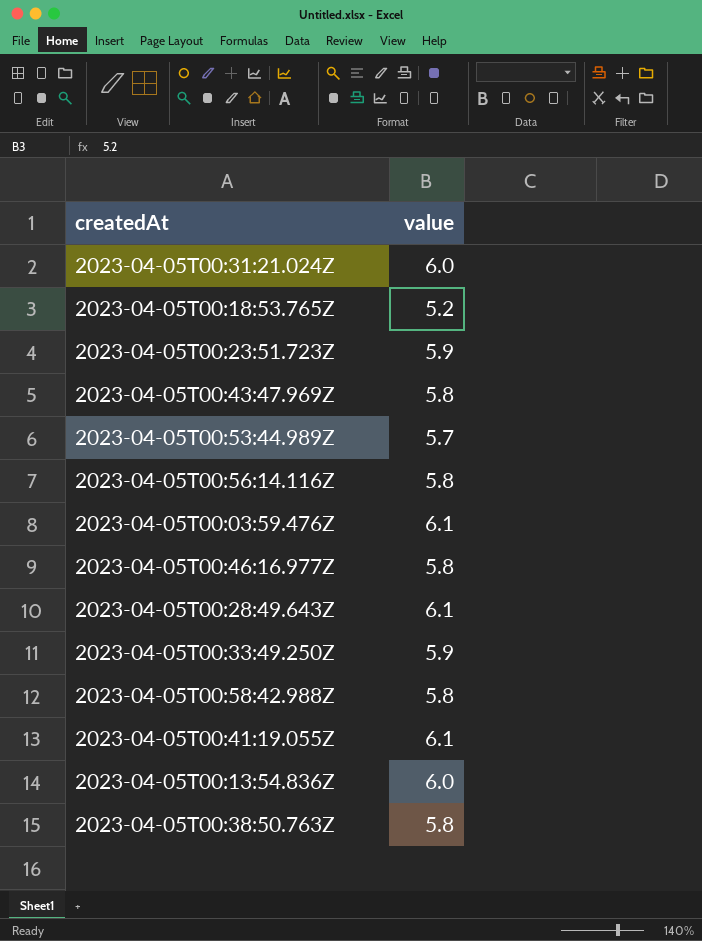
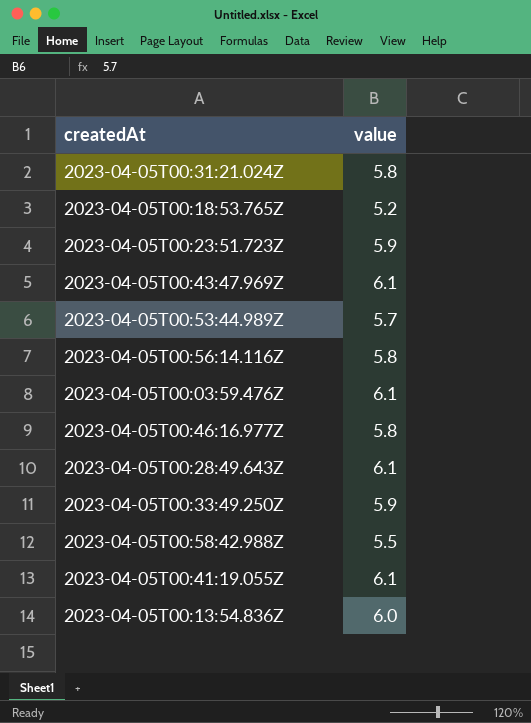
row 2023-04-05T00:38:50.763Z: 5.8 -> none
2023-04-05T00:31:21.024Z | value: 6.0 -> 5.8
2023-04-05T00:43:47.969Z | value: 5.8 -> 6.1
2023-04-05T00:58:42.988Z | value: 5.8 -> 5.5

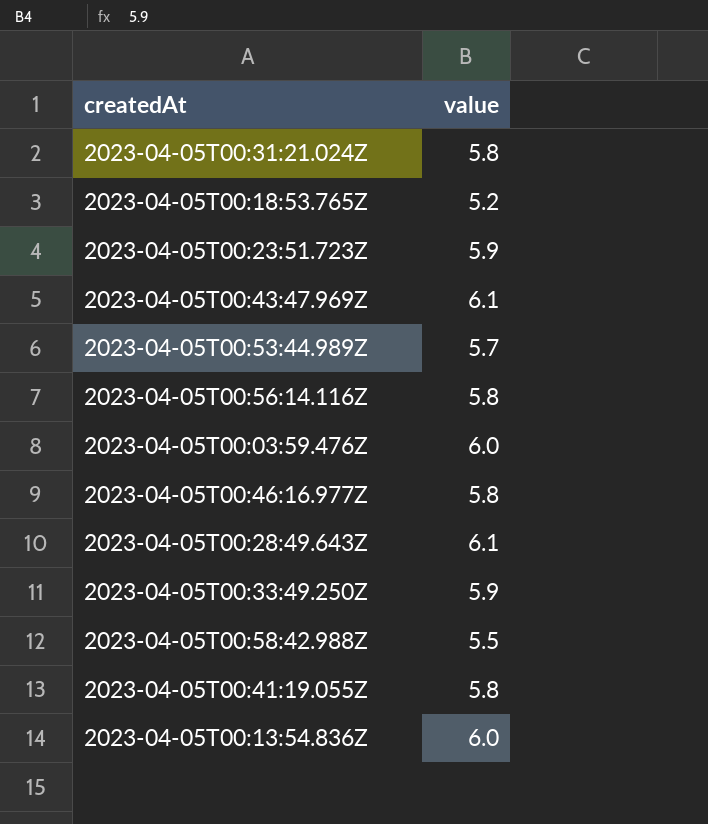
2023-04-05T00:03:59.476Z | value: 6.1 -> 6.0
2023-04-05T00:41:19.055Z | value: 6.1 -> 5.8

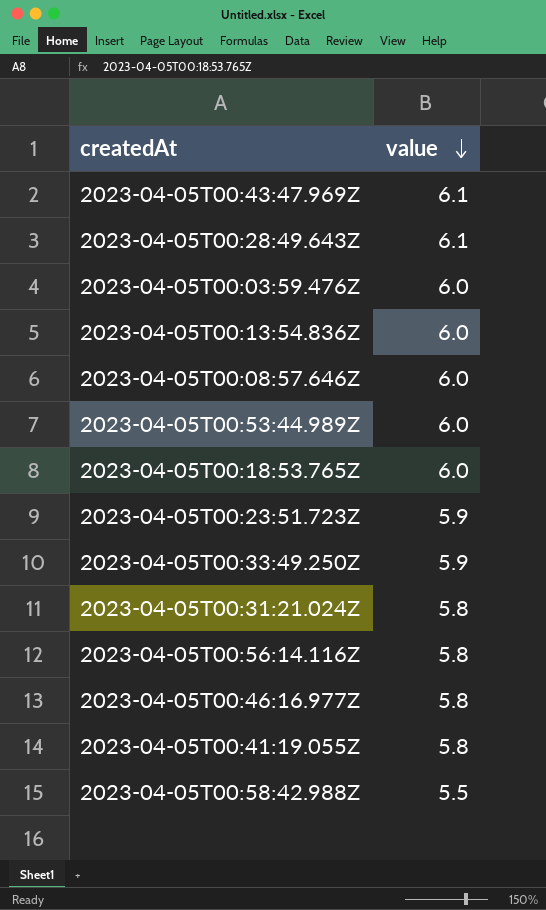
row order: none -> value descending
row 2023-04-05T00:08:57.646Z: none -> 6.0
2023-04-05T00:53:44.989Z | value: 5.7 -> 6.0
2023-04-05T00:18:53.765Z | value: 5.2 -> 6.0

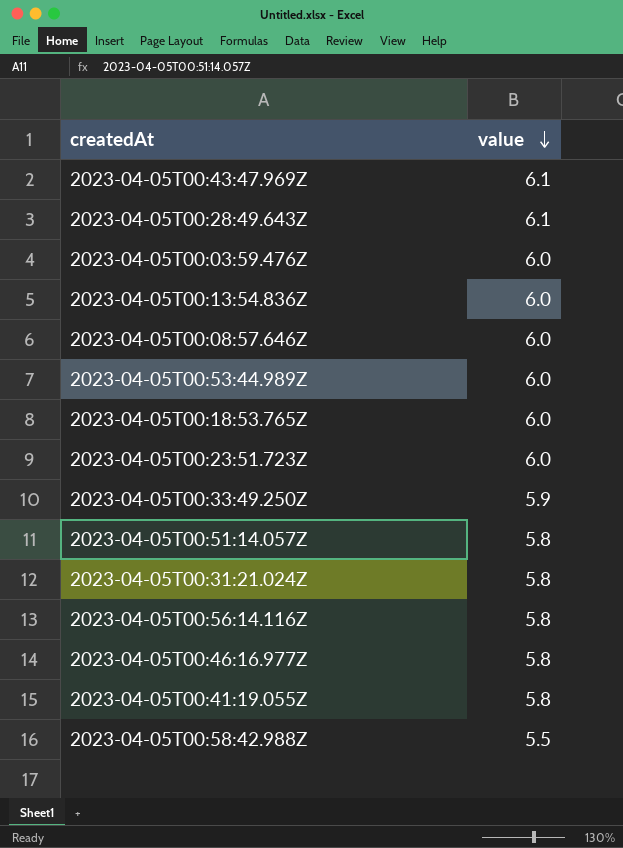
2023-04-05T00:23:51.723Z | value: 5.9 -> 6.0
row 2023-04-05T00:51:14.057Z: none -> 5.8

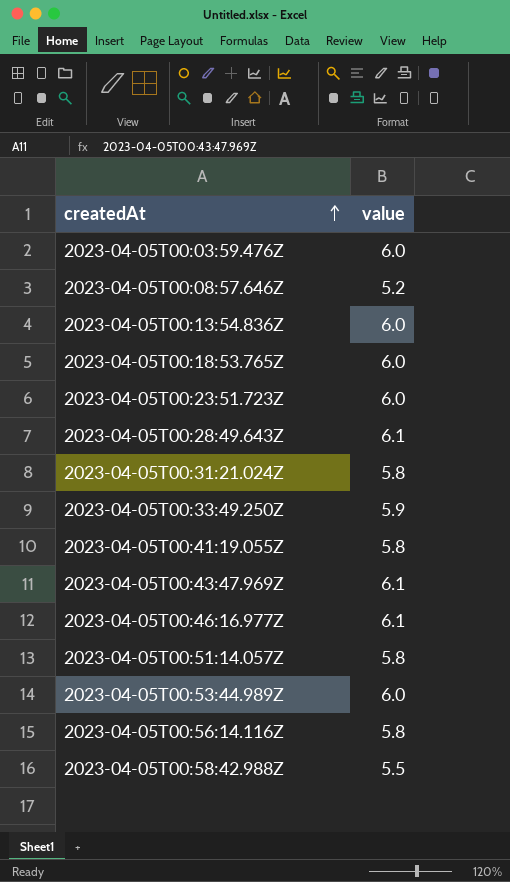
row order: value descending -> createdAt ascending
2023-04-05T00:08:57.646Z | value: 6.0 -> 5.2
2023-04-05T00:46:16.977Z | value: 5.8 -> 6.1

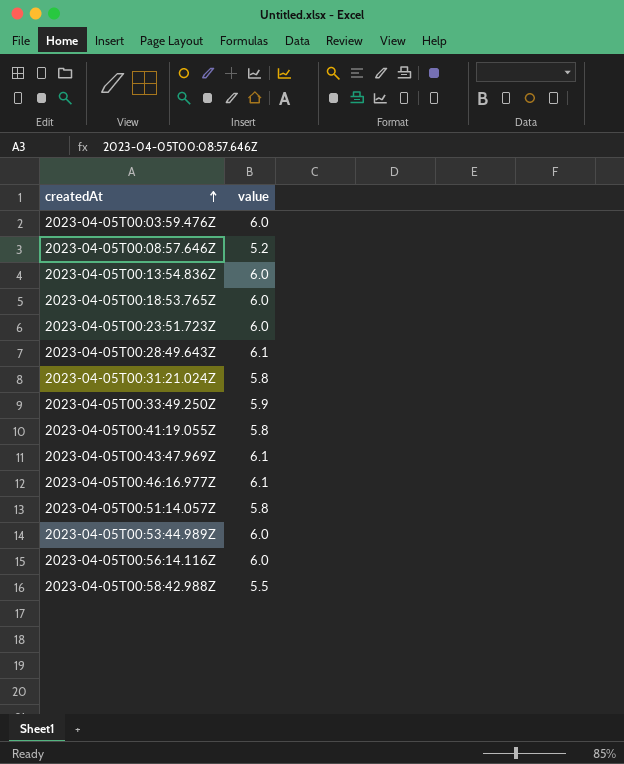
2023-04-05T00:56:14.116Z | value: 5.8 -> 6.0

